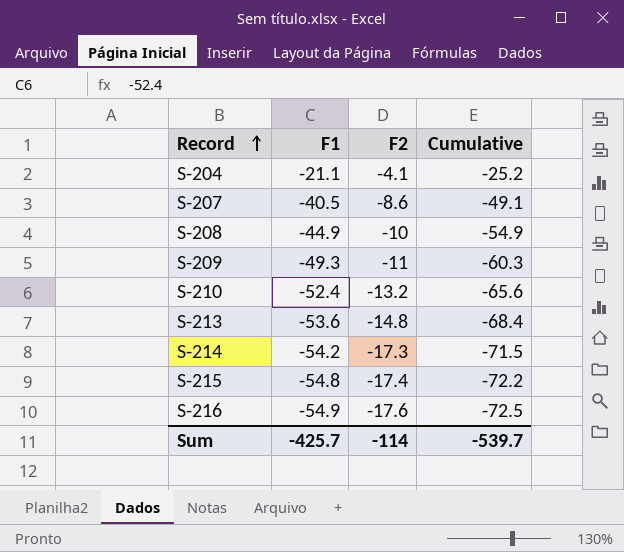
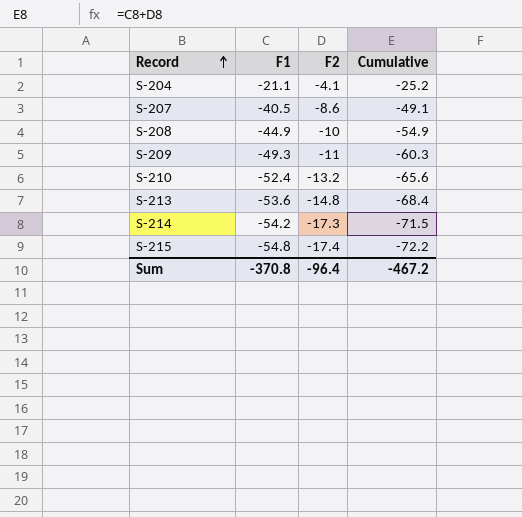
row S-216: -54.9 | -17.6 | -72.5 -> none
Sum | F1: -425.7 -> -370.8
Sum | F2: -114 -> -96.4
Sum | Cumulative: -539.7 -> -467.2

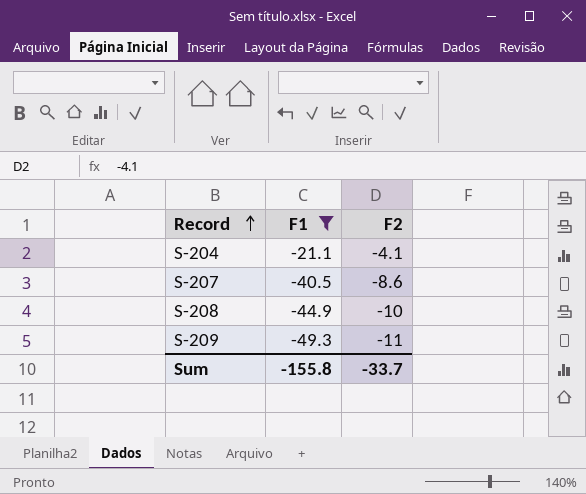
filter: none -> F1 >= -49.3
column Cumulative | formula: [F1] + [F2] -> none
Sum | F1: -370.8 -> -155.8
Sum | F2: -96.4 -> -33.7

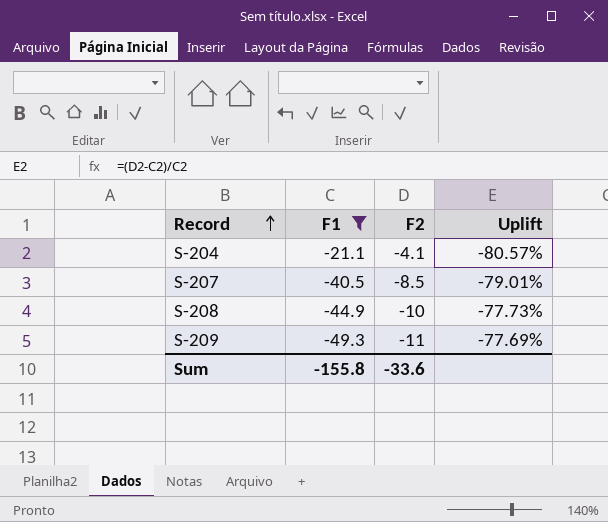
column Uplift | formula: none -> ([F2] - [F1]) / [F1]
S-207 | F2: -8.6 -> -8.5
Sum | F2: -33.7 -> -33.6

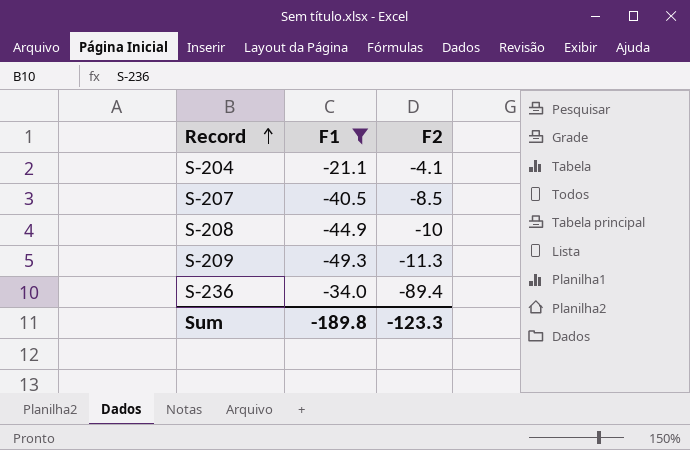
column Uplift | formula: ([F2] - [F1]) / [F1] -> none
S-209 | F2: -11 -> -11.3
row S-236: none -> -34.0 | -89.4
Sum | F1: -155.8 -> -189.8
Sum | F2: -33.6 -> -123.3

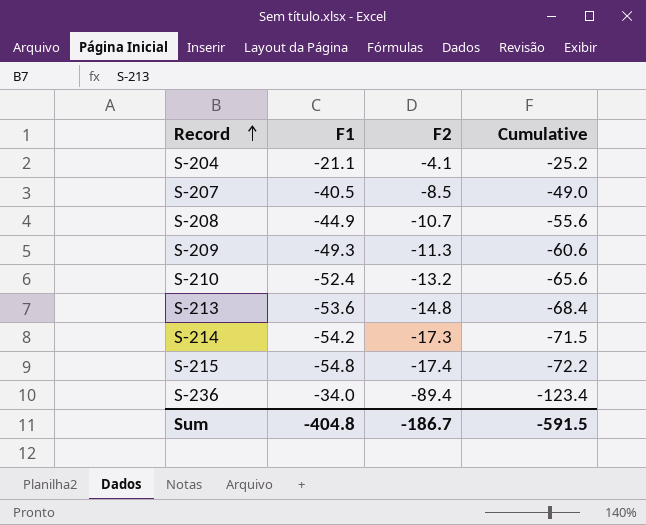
filter: F1 >= -49.3 -> none
column Cumulative | formula: none -> [F1] + [F2]
S-208 | F2: -10 -> -10.7
Sum | F1: -189.8 -> -404.8
Sum | F2: -123.3 -> -186.7

